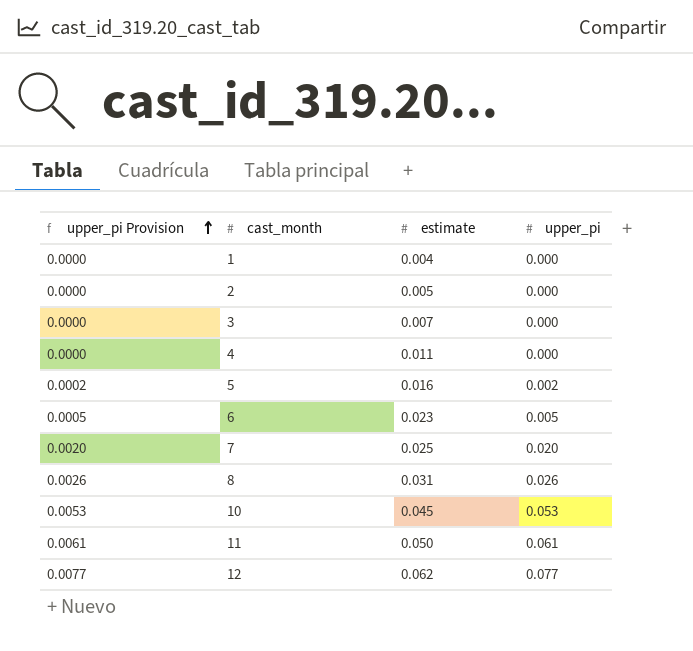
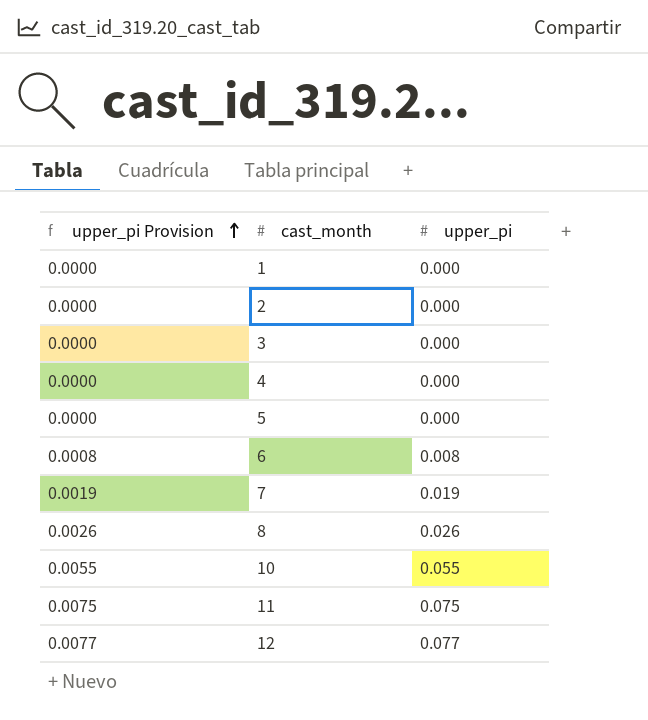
column estimate | position: 3 -> none
5 | upper_pi Provision: 0.0002 -> 0.0000
5 | upper_pi: 0.002 -> 0.000
6 | upper_pi Provision: 0.0005 -> 0.0008
6 | upper_pi: 0.005 -> 0.008
7 | upper_pi Provision: 0.0020 -> 0.0019
7 | upper_pi: 0.020 -> 0.019
10 | upper_pi Provision: 0.0053 -> 0.0055
10 | upper_pi: 0.053 -> 0.055
11 | upper_pi Provision: 0.0061 -> 0.0075
11 | upper_pi: 0.061 -> 0.075

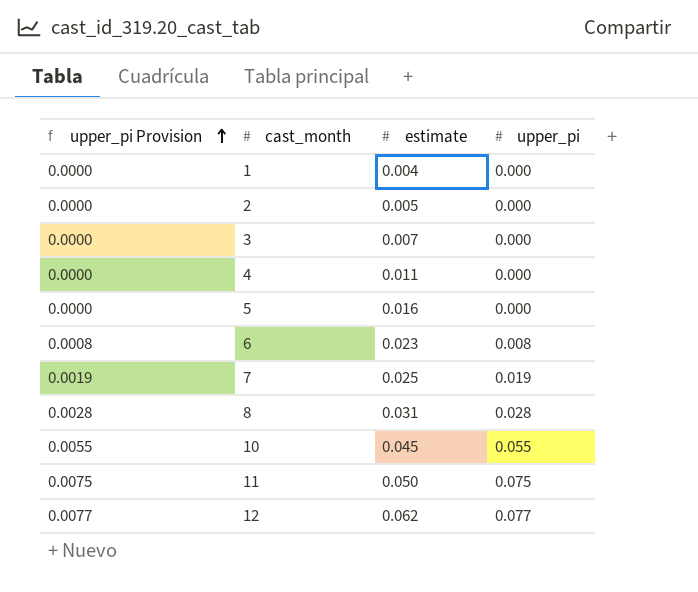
column estimate | position: none -> 3
8 | upper_pi Provision: 0.0026 -> 0.0028
8 | upper_pi: 0.026 -> 0.028

